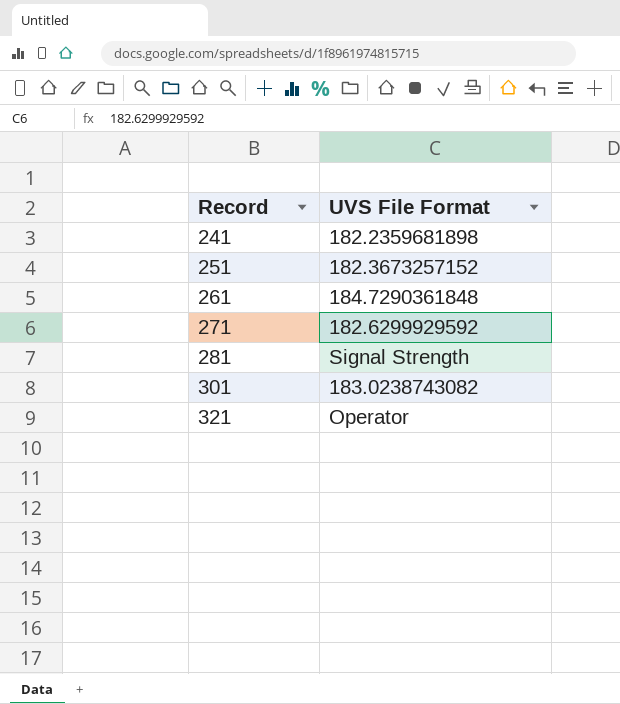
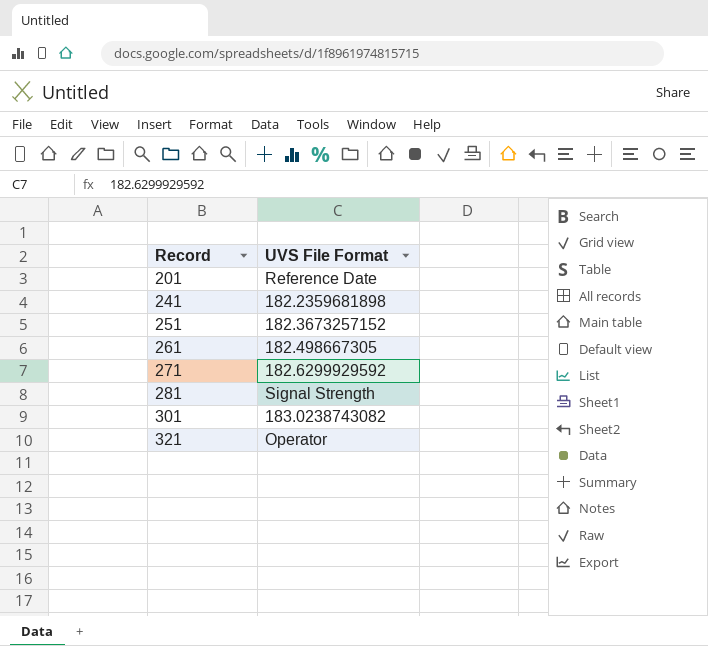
row 201: none -> Reference Date
261 | UVS File Format: 184.7290361848 -> 182.498667305

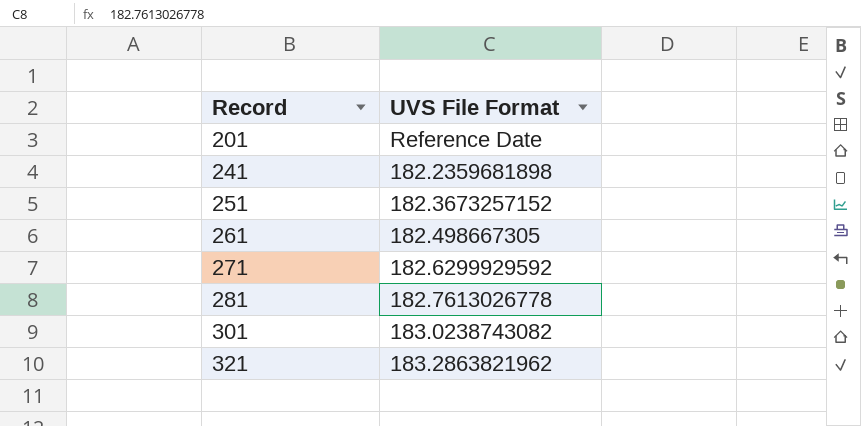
281 | UVS File Format: Signal Strength -> 182.7613026778
321 | UVS File Format: Operator -> 183.2863821962

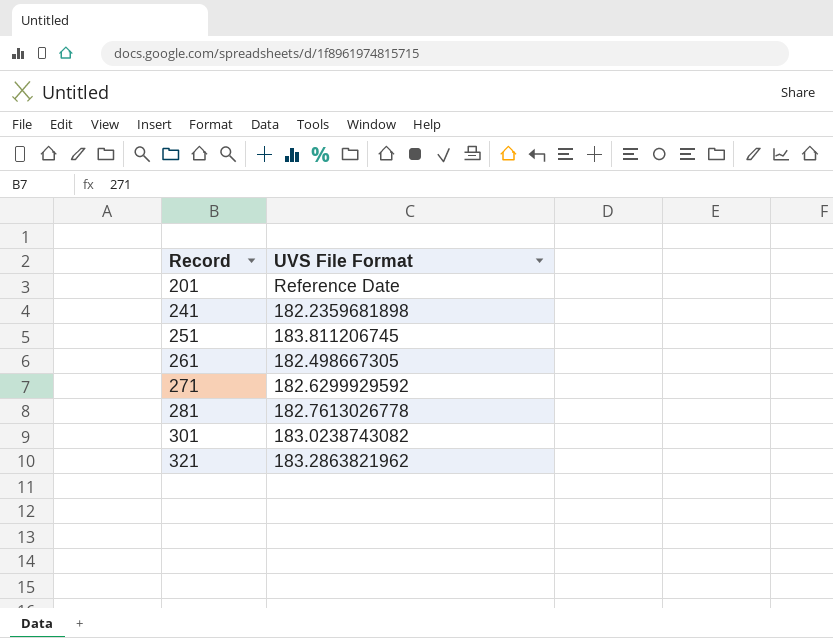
251 | UVS File Format: 182.3673257152 -> 183.811206745

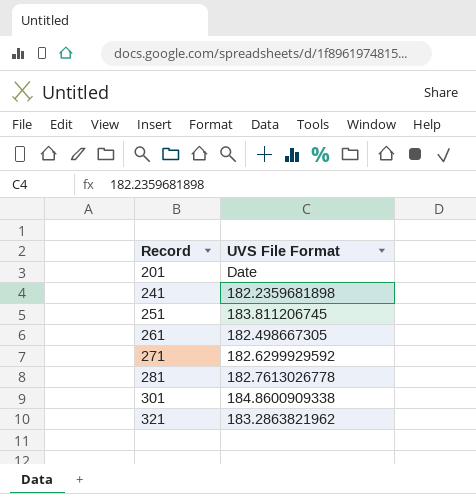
201 | UVS File Format: Reference Date -> Date
301 | UVS File Format: 183.0238743082 -> 184.8600909338

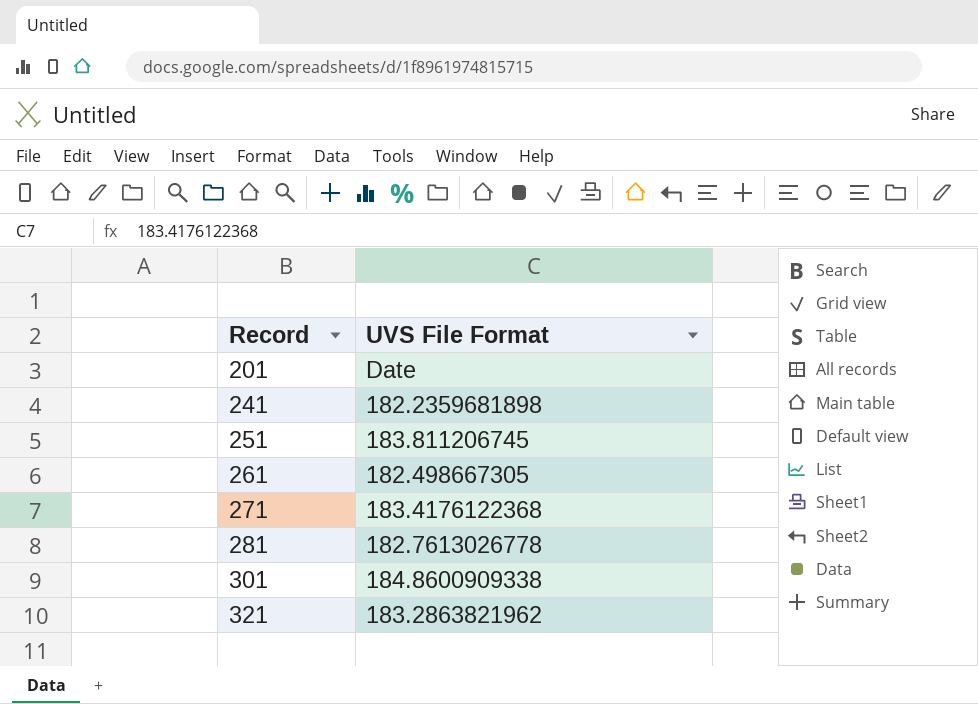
271 | UVS File Format: 182.6299929592 -> 183.4176122368

